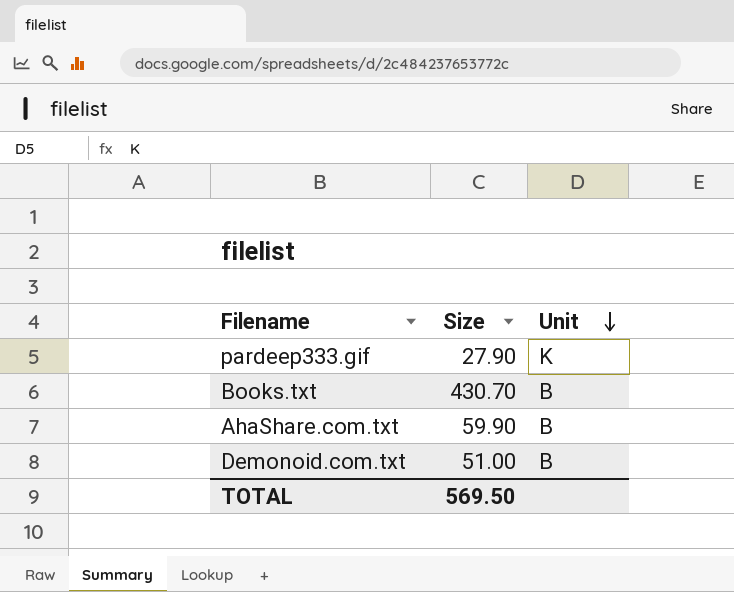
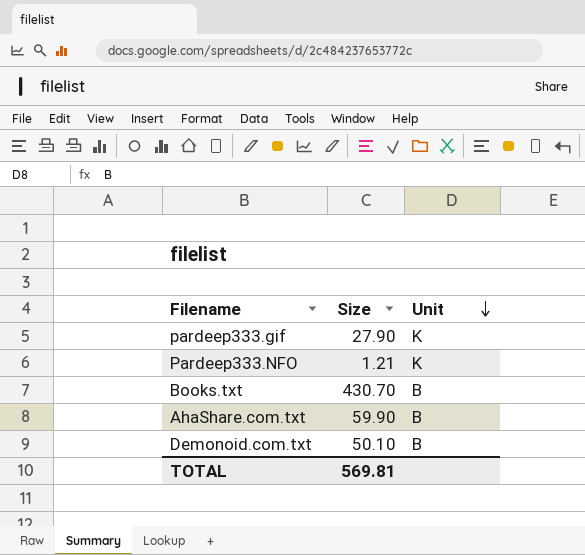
row Pardeep333.NFO: none -> 1.21 | K
Demonoid.com.txt | Size: 51.00 -> 50.10
TOTAL | Size: 569.50 -> 569.81

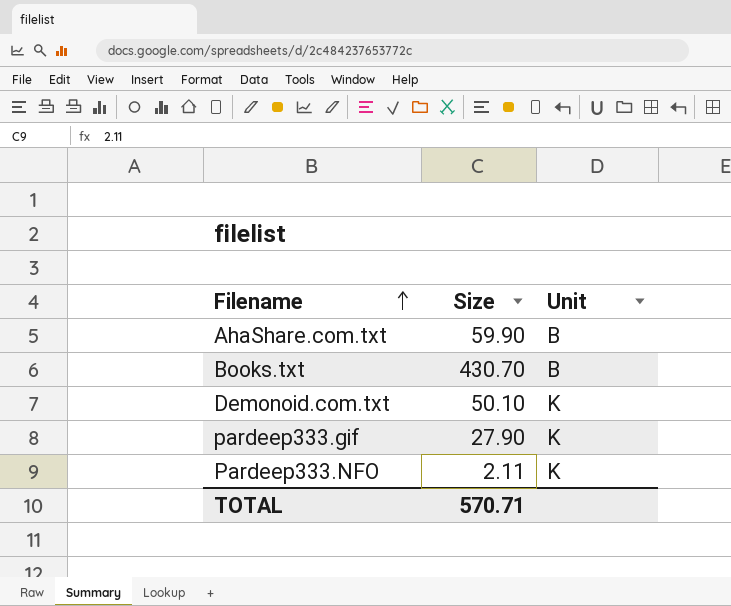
row order: Unit descending -> Filename ascending
Demonoid.com.txt | Unit: B -> K
Pardeep333.NFO | Size: 1.21 -> 2.11
TOTAL | Size: 569.81 -> 570.71

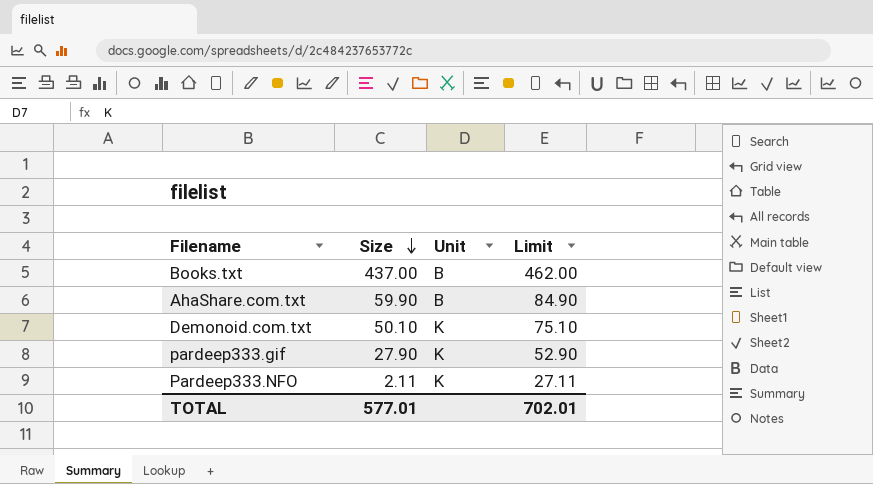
row order: Filename ascending -> Size descending
column Limit | formula: none -> [Size] + 25
Books.txt | Size: 430.70 -> 437.00
TOTAL | Size: 570.71 -> 577.01

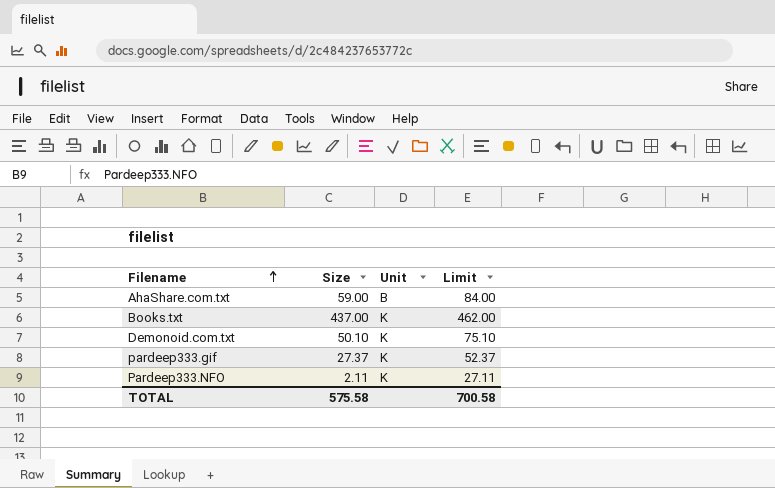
row order: Size descending -> Filename ascending
AhaShare.com.txt | Size: 59.90 -> 59.00
AhaShare.com.txt | Limit: 84.90 -> 84.00
Books.txt | Unit: B -> K
pardeep333.gif | Size: 27.90 -> 27.37
pardeep333.gif | Limit: 52.90 -> 52.37
TOTAL | Size: 577.01 -> 575.58
TOTAL | Limit: 702.01 -> 700.58

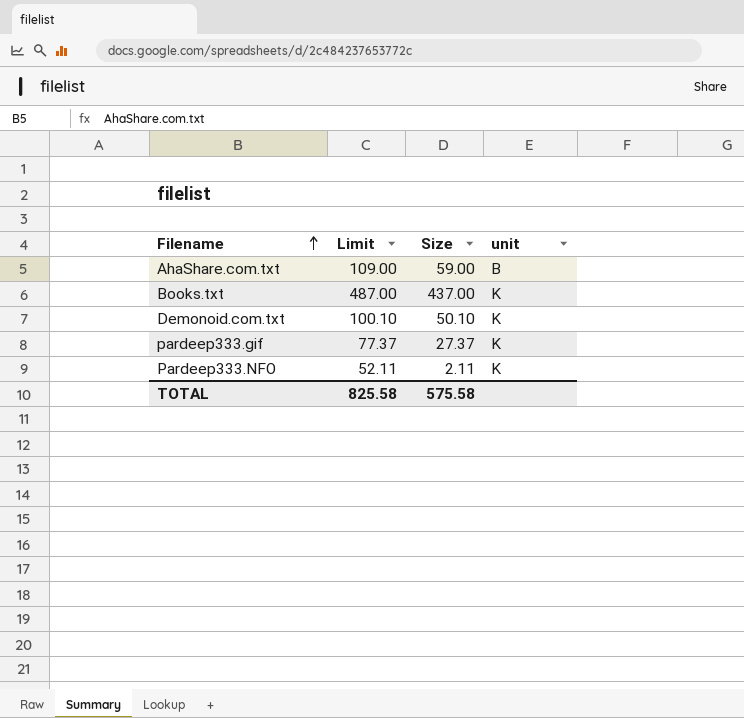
column Limit | formula: [Size] + 25 -> [Size] + 50
column Limit | position: 4 -> 2
column name: Unit -> unit
TOTAL | Limit: 700.58 -> 825.58

